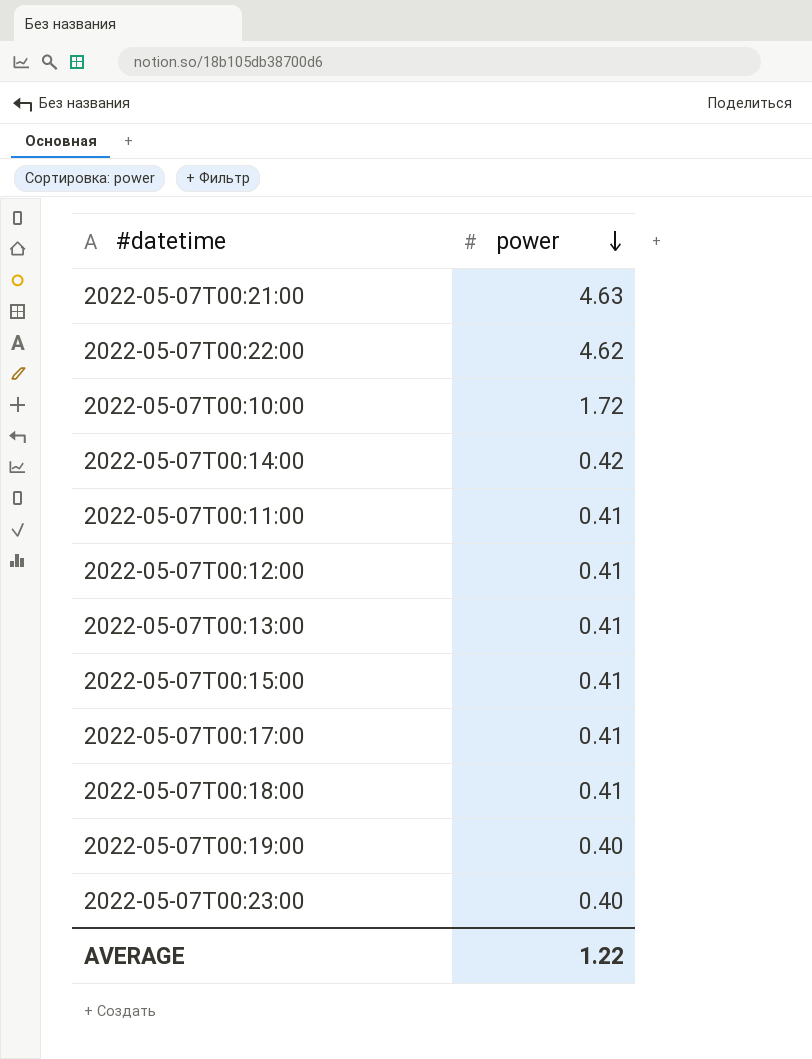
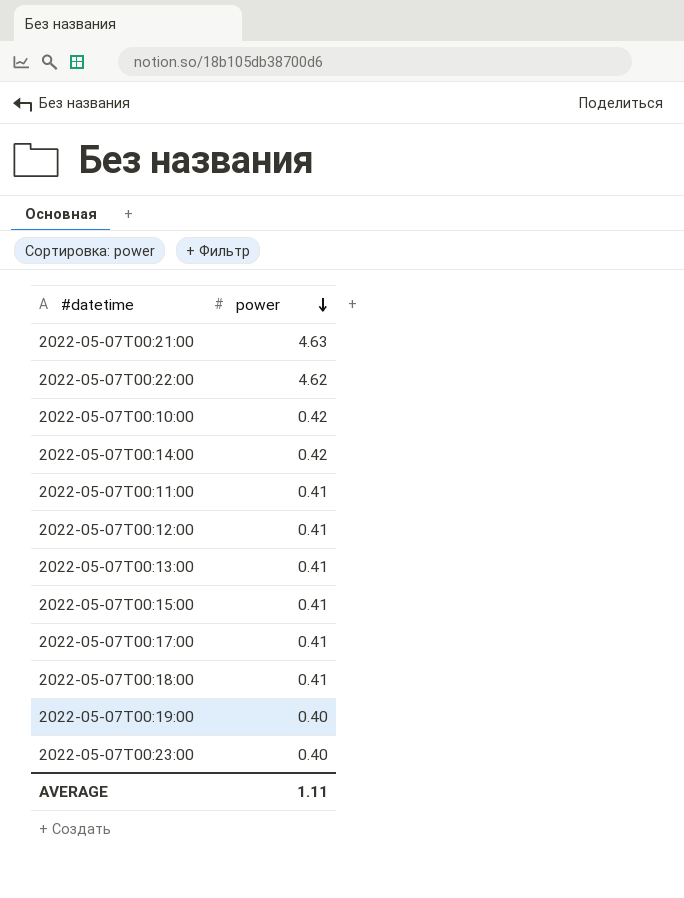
2022-05-07T00:10:00 | power: 1.72 -> 0.42
AVERAGE | power: 1.22 -> 1.11

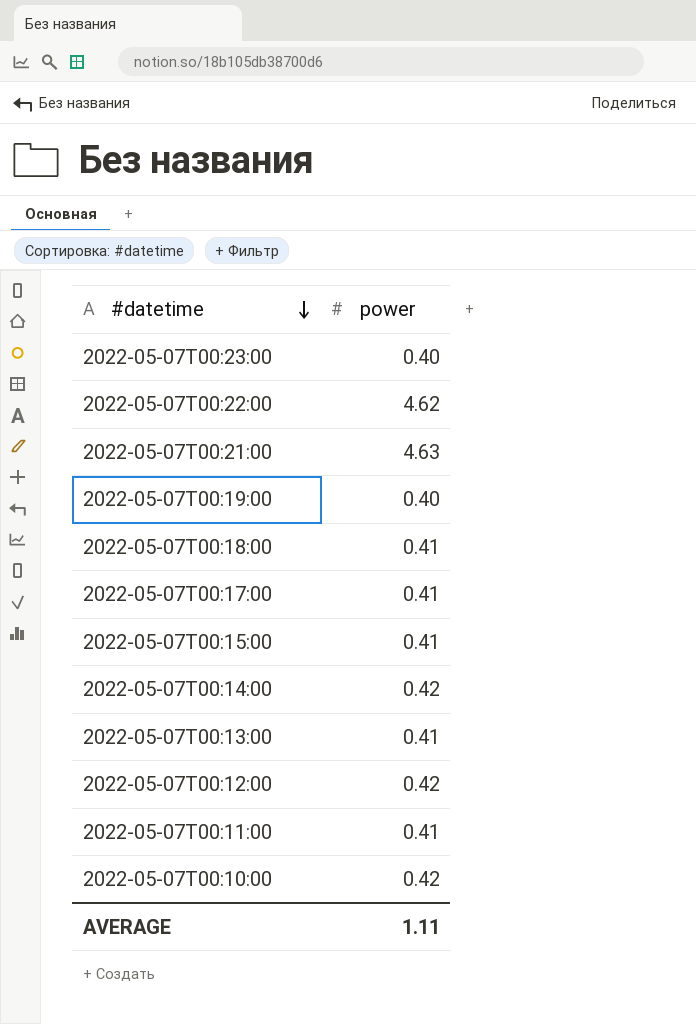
row order: power descending -> #datetime descending
2022-05-07T00:12:00 | power: 0.41 -> 0.42

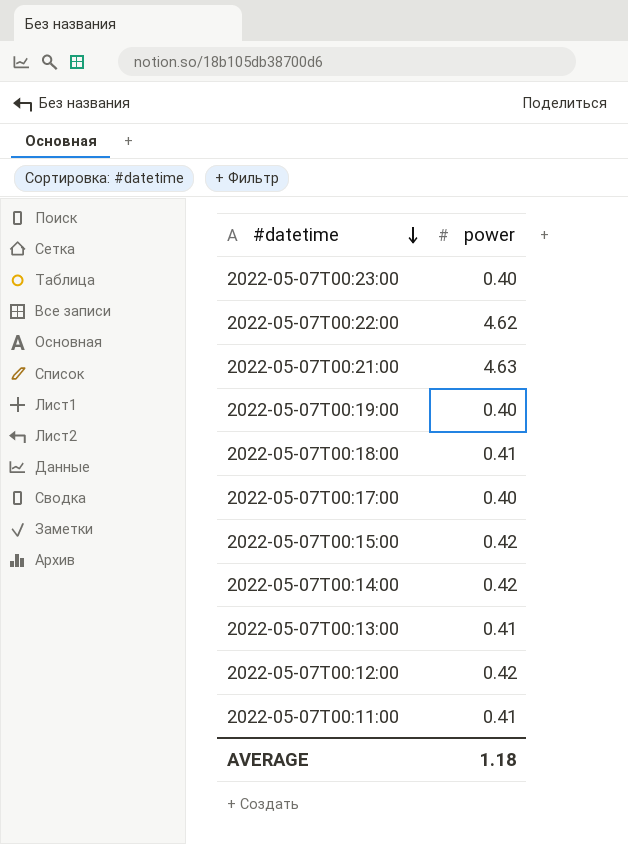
row 2022-05-07T00:10:00: 0.42 -> none
2022-05-07T00:17:00 | power: 0.41 -> 0.40
2022-05-07T00:15:00 | power: 0.41 -> 0.42
AVERAGE | power: 1.11 -> 1.18

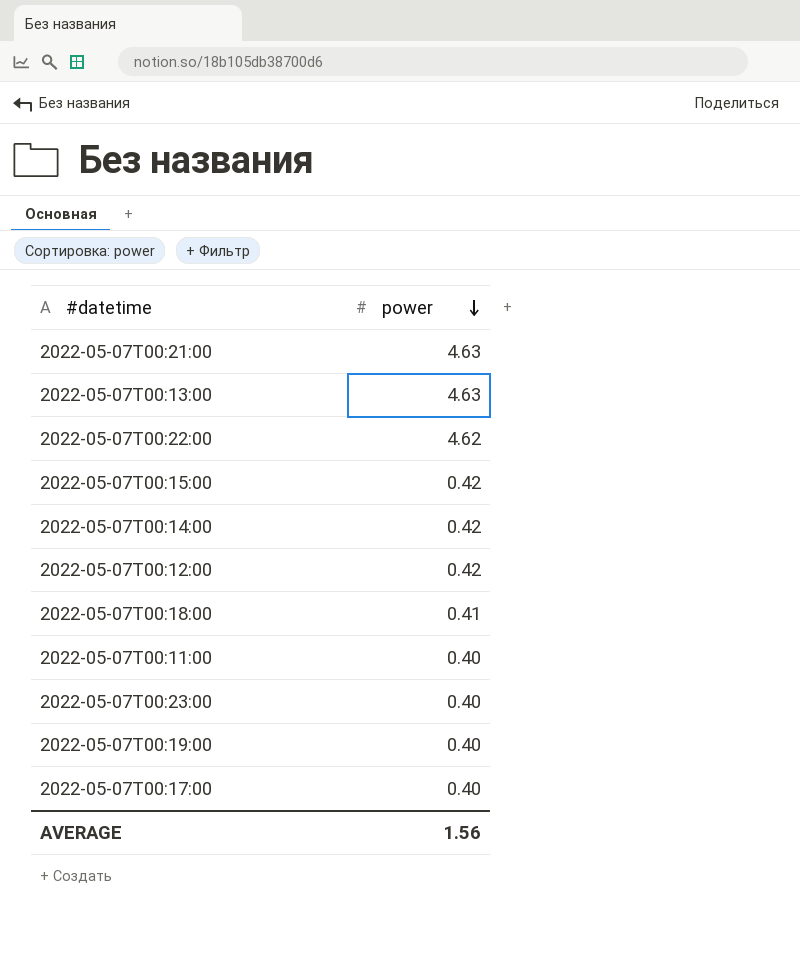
row order: #datetime descending -> power descending
2022-05-07T00:13:00 | power: 0.41 -> 4.63
2022-05-07T00:11:00 | power: 0.41 -> 0.40
AVERAGE | power: 1.18 -> 1.56

